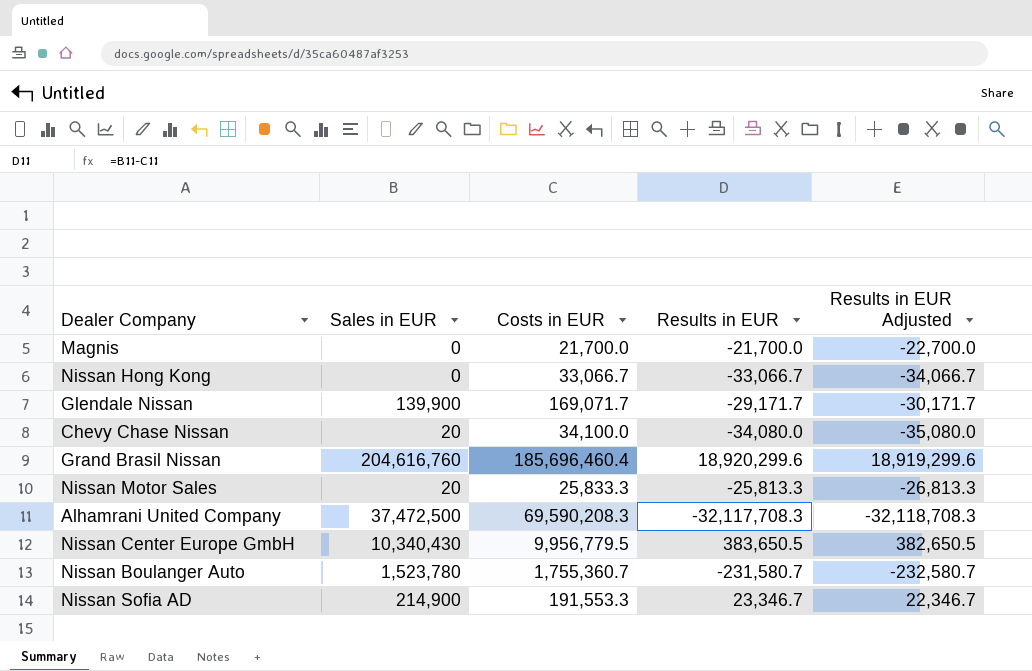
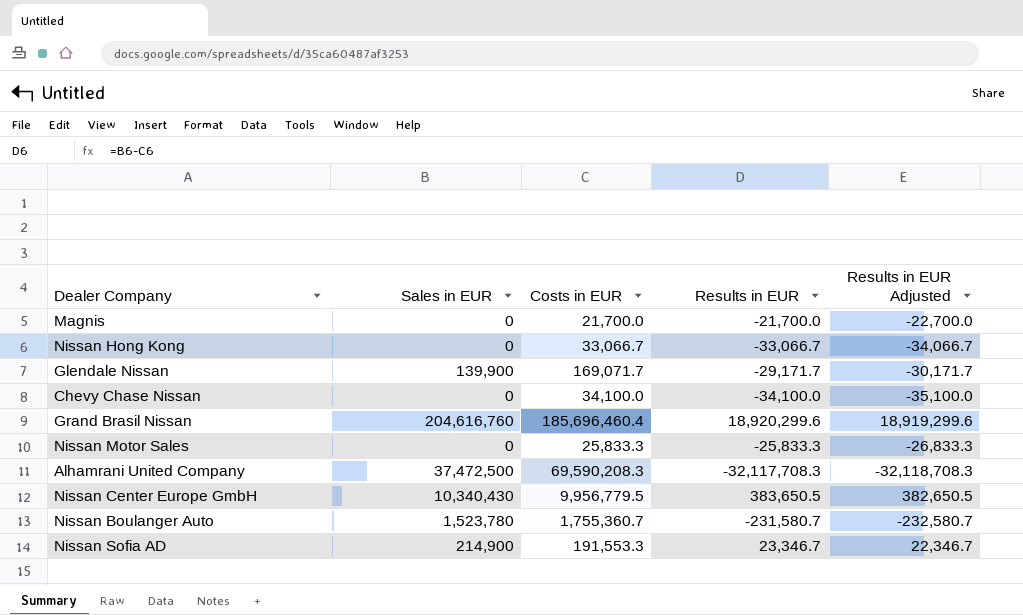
Chevy Chase Nissan | Sales in EUR: 20 -> 0
Chevy Chase Nissan | Results in EUR: -34,080.0 -> -34,100.0
Chevy Chase Nissan | Results in EUR Adjusted: -35,080.0 -> -35,100.0
Nissan Motor Sales | Sales in EUR: 20 -> 0
Nissan Motor Sales | Results in EUR: -25,813.3 -> -25,833.3
Nissan Motor Sales | Results in EUR Adjusted: -26,813.3 -> -26,833.3

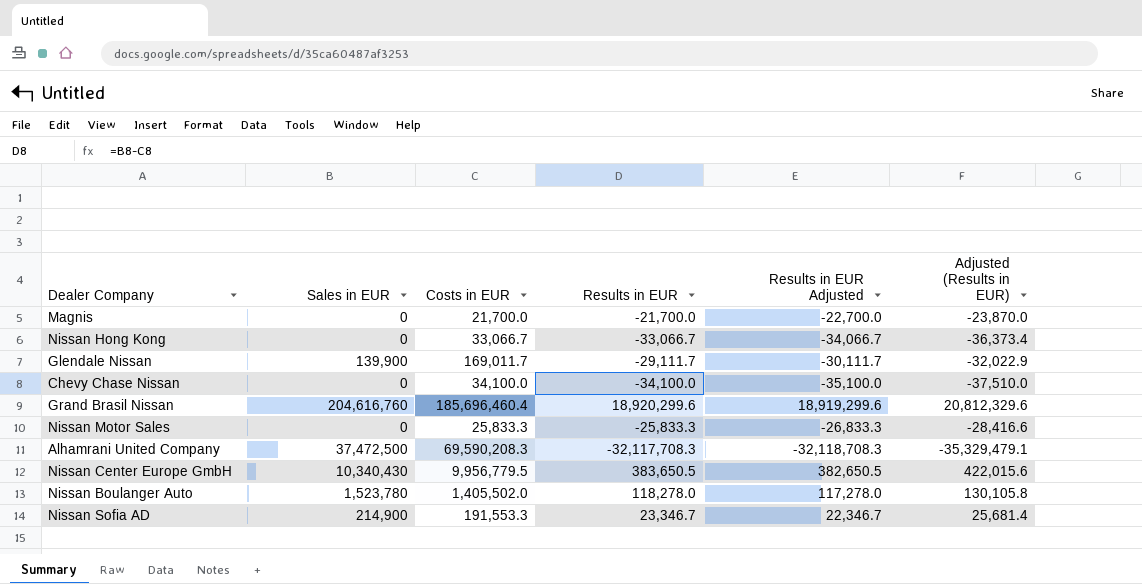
column Adjusted (Results in EUR) | formula: none -> [Results in EUR] * 1.1
Glendale Nissan | Costs in EUR: 169,071.7 -> 169,011.7
Glendale Nissan | Results in EUR: -29,171.7 -> -29,111.7
Glendale Nissan | Results in EUR Adjusted: -30,171.7 -> -30,111.7
Nissan Boulanger Auto | Costs in EUR: 1,755,360.7 -> 1,405,502.0
Nissan Boulanger Auto | Results in EUR: -231,580.7 -> 118,278.0
Nissan Boulanger Auto | Results in EUR Adjusted: -232,580.7 -> 117,278.0

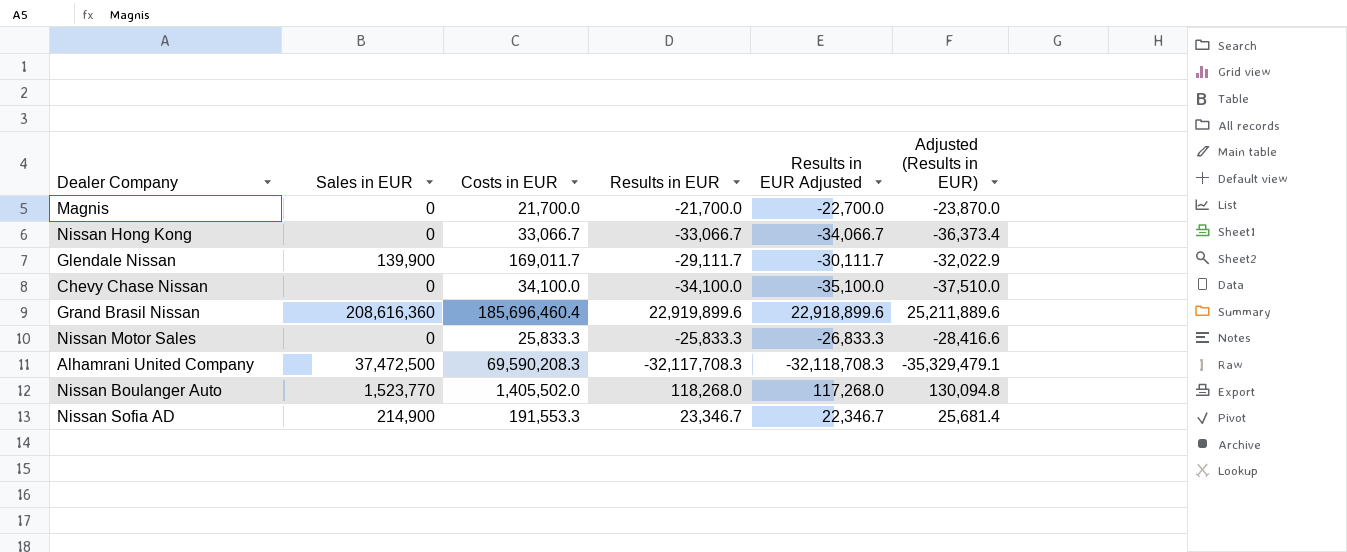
row Nissan Center Europe GmbH: 10,340,430 | 9,956,779.5 | 383,650.5 | 382,650.5 | 422,015.6 -> none
Grand Brasil Nissan | Sales in EUR: 204,616,760 -> 208,616,360
Grand Brasil Nissan | Results in EUR: 18,920,299.6 -> 22,919,899.6
Grand Brasil Nissan | Results in EUR Adjusted: 18,919,299.6 -> 22,918,899.6
Grand Brasil Nissan | Adjusted (Results in EUR): 20,812,329.6 -> 25,211,889.6
Nissan Boulanger Auto | Sales in EUR: 1,523,780 -> 1,523,770
Nissan Boulanger Auto | Results in EUR: 118,278.0 -> 118,268.0
Nissan Boulanger Auto | Results in EUR Adjusted: 117,278.0 -> 117,268.0
Nissan Boulanger Auto | Adjusted (Results in EUR): 130,105.8 -> 130,094.8

